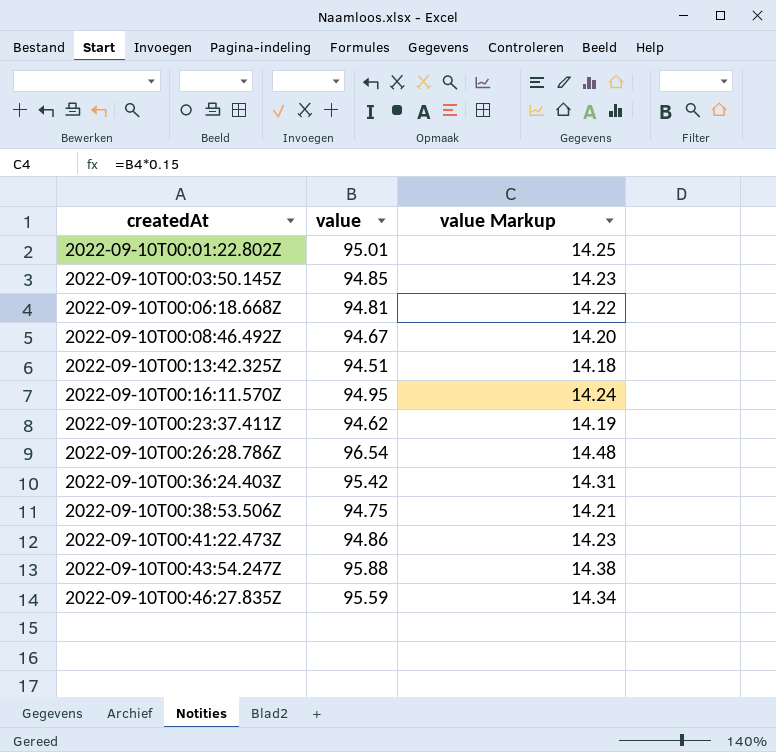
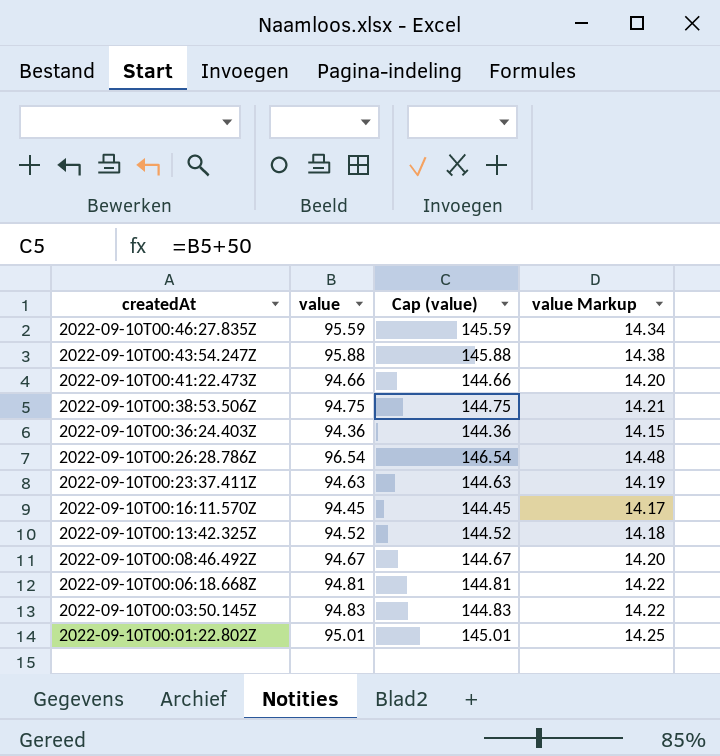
row order: createdAt ascending -> createdAt descending
column Cap (value) | formula: none -> [value] + 50
2022-09-10T00:41:22.473Z | value: 94.86 -> 94.66
2022-09-10T00:41:22.473Z | value Markup: 14.23 -> 14.20
2022-09-10T00:36:24.403Z | value: 95.42 -> 94.36
2022-09-10T00:36:24.403Z | value Markup: 14.31 -> 14.15
2022-09-10T00:23:37.411Z | value: 94.62 -> 94.63
2022-09-10T00:16:11.570Z | value: 94.95 -> 94.45
2022-09-10T00:16:11.570Z | value Markup: 14.24 -> 14.17
2022-09-10T00:13:42.325Z | value: 94.51 -> 94.52
2022-09-10T00:03:50.145Z | value: 94.85 -> 94.83
2022-09-10T00:03:50.145Z | value Markup: 14.23 -> 14.22

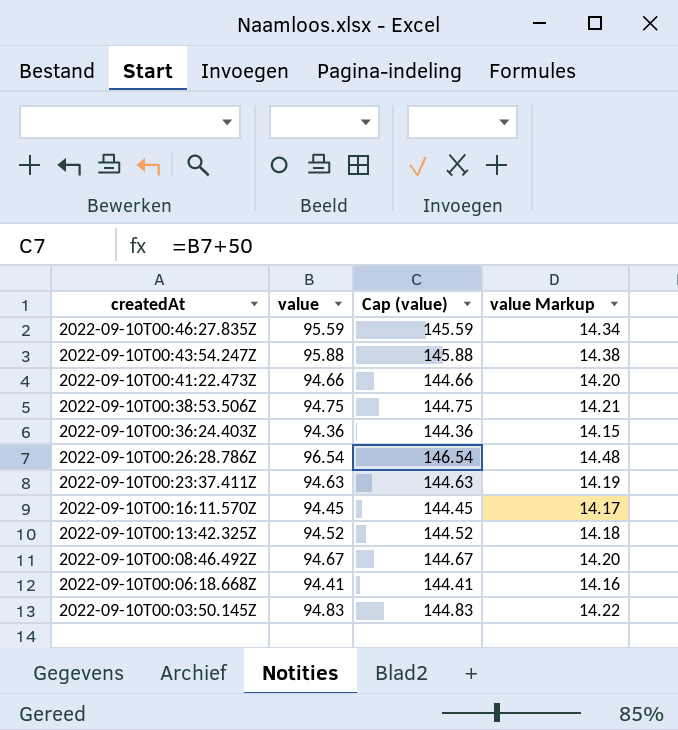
row 2022-09-10T00:01:22.802Z: 95.01 | 145.01 | 14.25 -> none
2022-09-10T00:06:18.668Z | value: 94.81 -> 94.41
2022-09-10T00:06:18.668Z | Cap (value): 144.81 -> 144.41
2022-09-10T00:06:18.668Z | value Markup: 14.22 -> 14.16

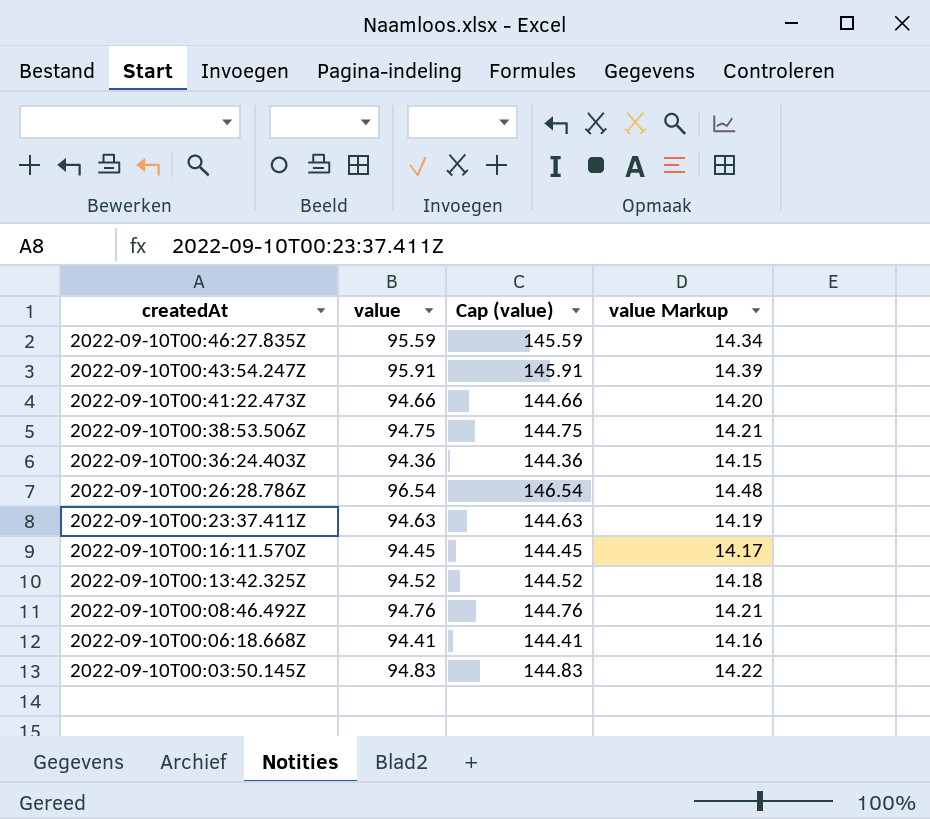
2022-09-10T00:43:54.247Z | value: 95.88 -> 95.91
2022-09-10T00:43:54.247Z | Cap (value): 145.88 -> 145.91
2022-09-10T00:43:54.247Z | value Markup: 14.38 -> 14.39
2022-09-10T00:08:46.492Z | value: 94.67 -> 94.76
2022-09-10T00:08:46.492Z | Cap (value): 144.67 -> 144.76
2022-09-10T00:08:46.492Z | value Markup: 14.20 -> 14.21

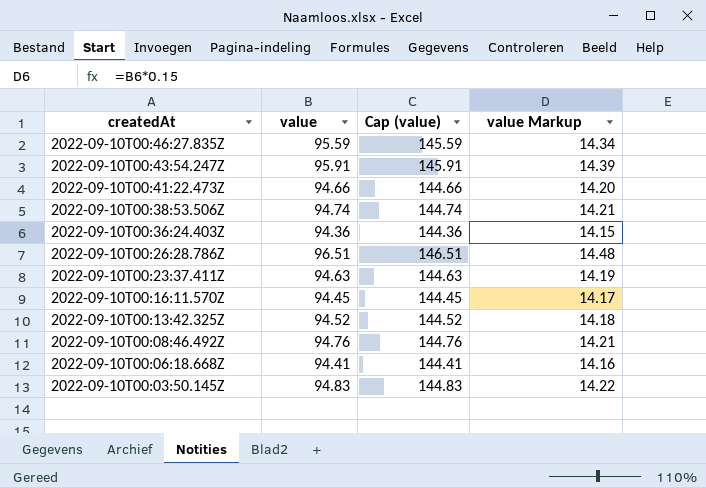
2022-09-10T00:38:53.506Z | value: 94.75 -> 94.74
2022-09-10T00:38:53.506Z | Cap (value): 144.75 -> 144.74
2022-09-10T00:26:28.786Z | value: 96.54 -> 96.51
2022-09-10T00:26:28.786Z | Cap (value): 146.54 -> 146.51

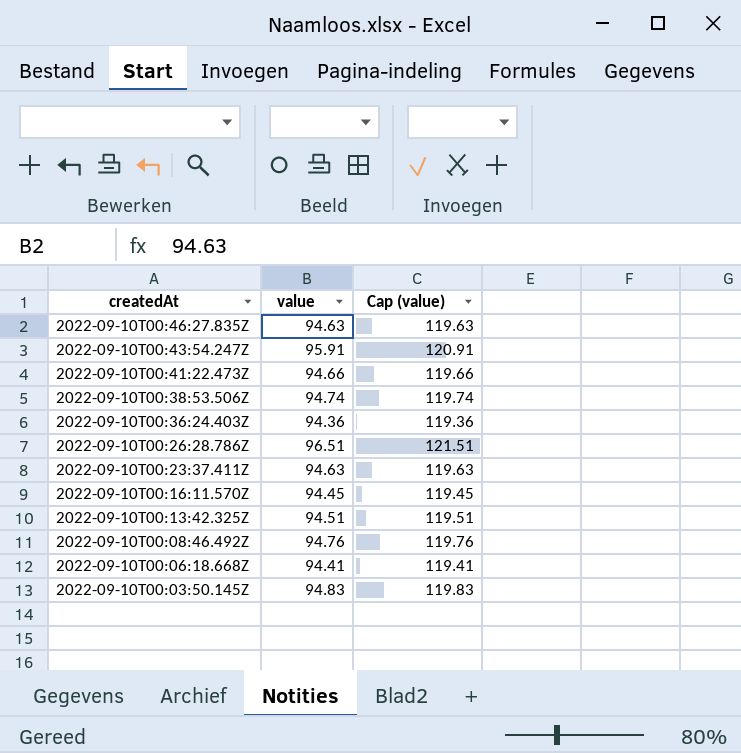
column value Markup | formula: [value] * 0.15 -> none
column Cap (value) | formula: [value] + 50 -> [value] + 25
2022-09-10T00:46:27.835Z | value: 95.59 -> 94.63
2022-09-10T00:13:42.325Z | value: 94.52 -> 94.51

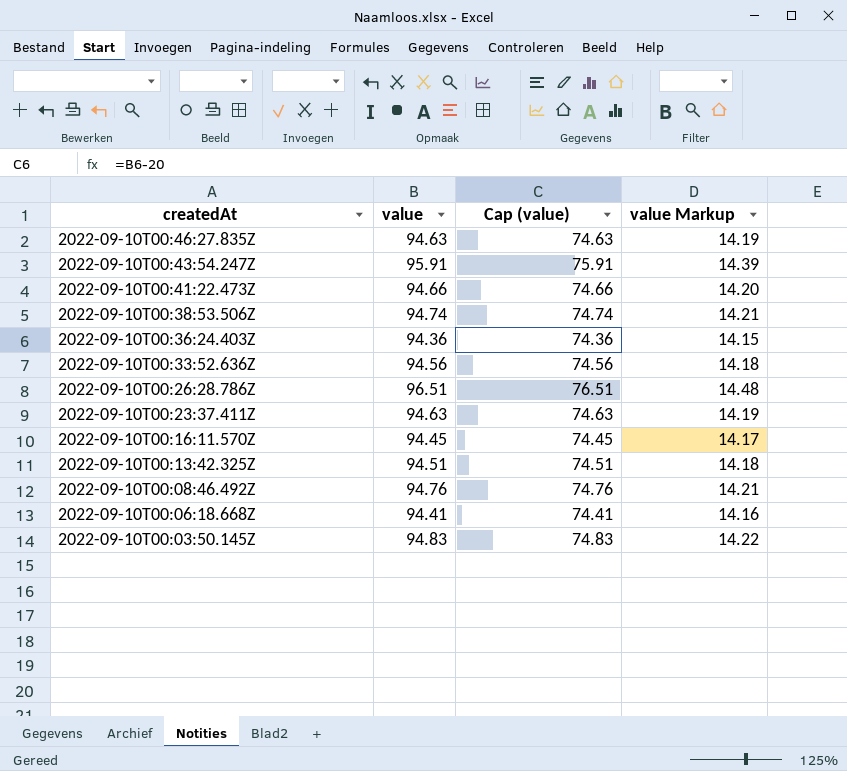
column Cap (value) | formula: [value] + 25 -> [value] - 20
column value Markup | formula: none -> [value] * 0.15
row 2022-09-10T00:33:52.636Z: none -> 94.56 | 74.56 | 14.18

